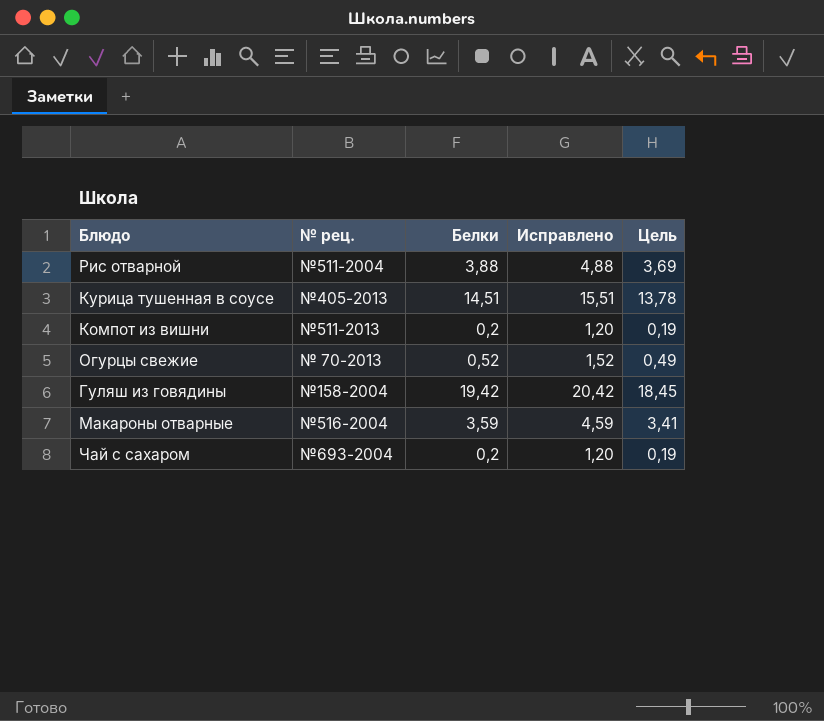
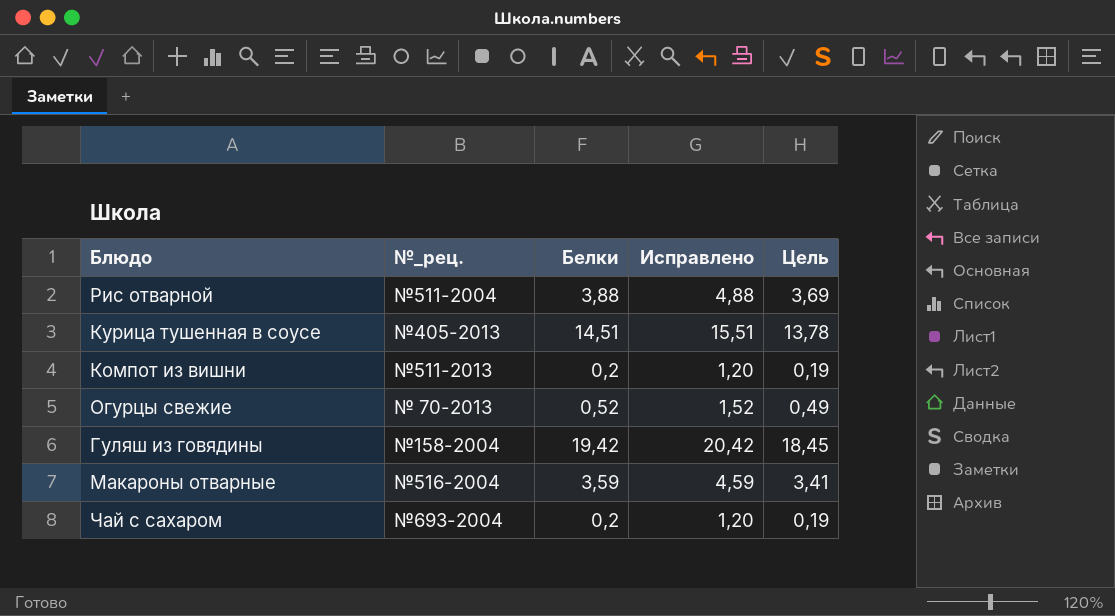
column name: № рец. -> №_рец.

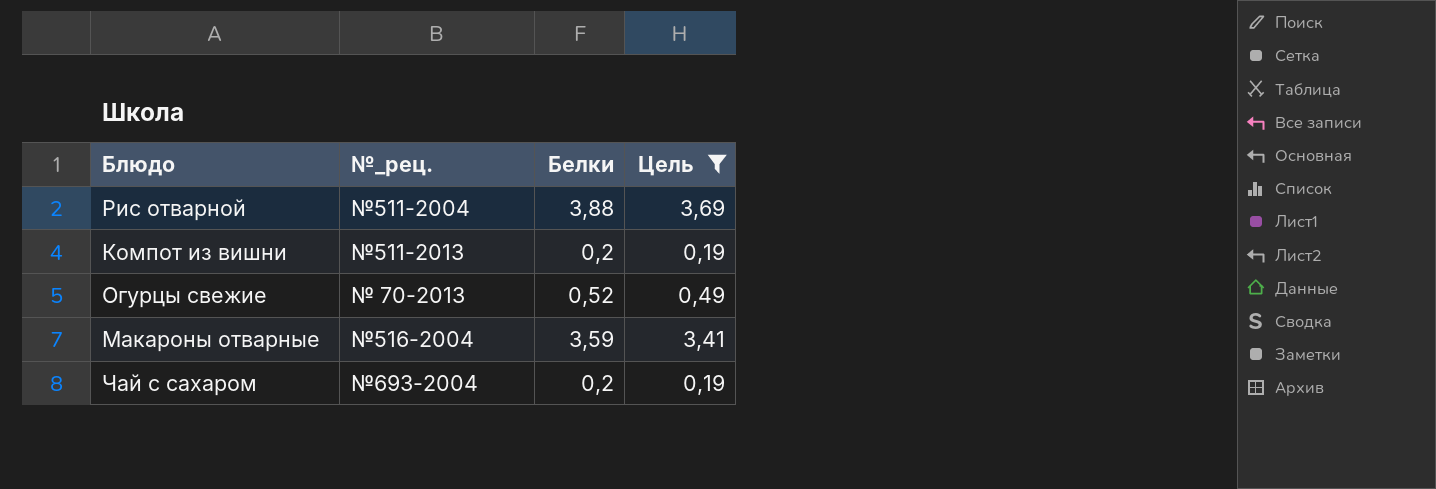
filter: none -> Цель <= 3,69
column Исправлено | formula: [Белки] + 1 -> none

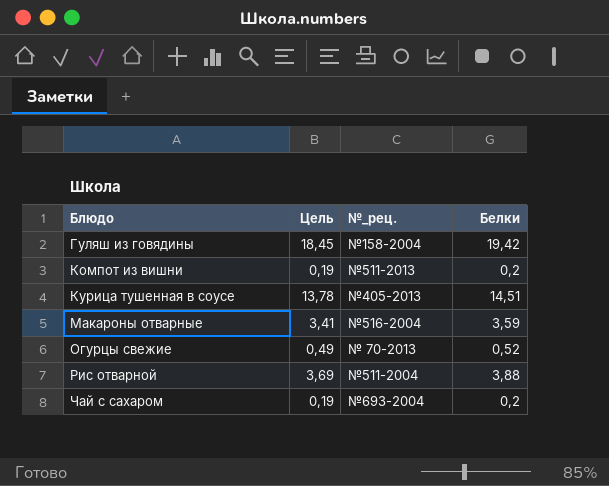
filter: Цель <= 3,69 -> none
row order: none -> Блюдо ascending
column Цель | position: 4 -> 2

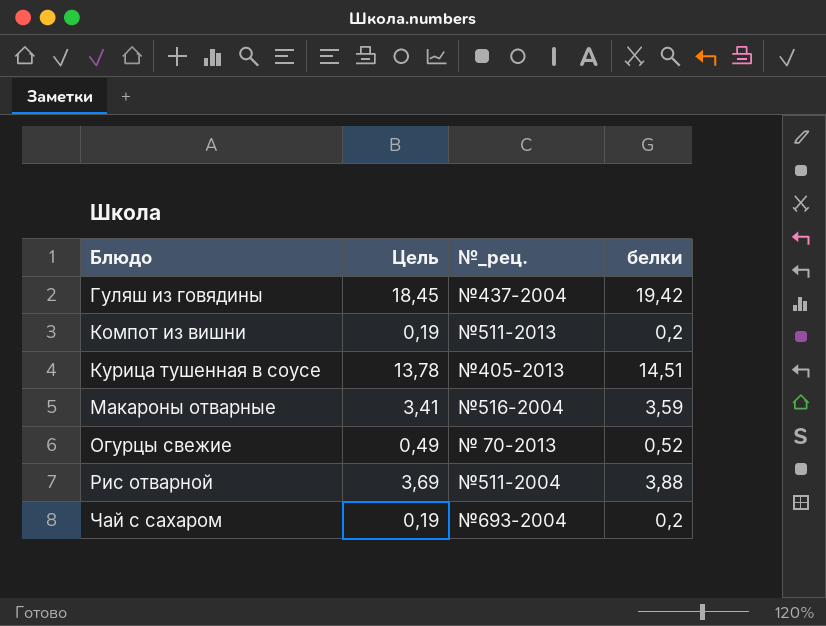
column name: Белки -> белки
Гуляш из говядины | №_рец.: №158-2004 -> №437-2004

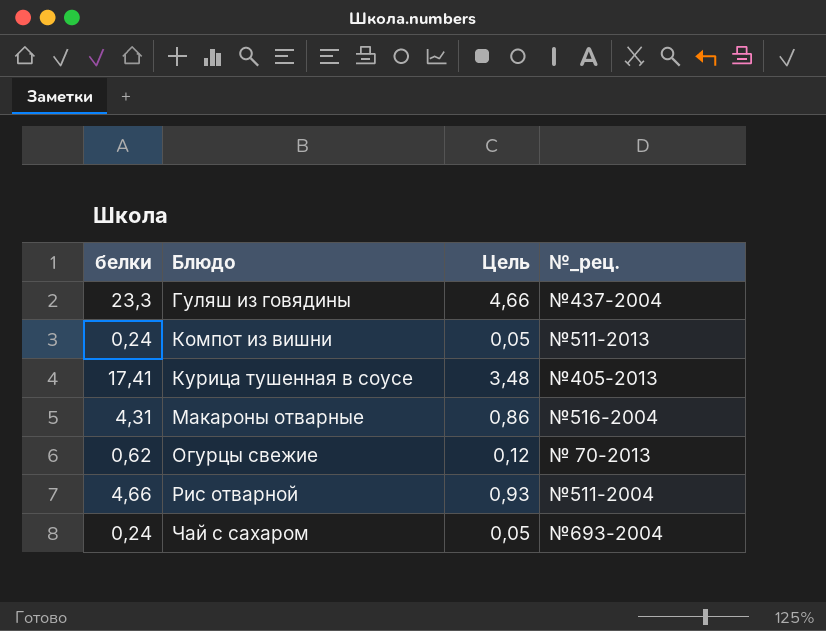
column белки | position: 4 -> 1
column Цель | formula: [белки] * 0,95 -> [белки] * 0,2
Гуляш из говядины | белки: 19,42 -> 23,3
Компот из вишни | белки: 0,2 -> 0,24
Курица тушенная в соусе | белки: 14,51 -> 17,41
Макароны отварные | белки: 3,59 -> 4,31
Огурцы свежие | белки: 0,52 -> 0,62
Рис отварной | белки: 3,88 -> 4,66
Чай с сахаром | белки: 0,2 -> 0,24

